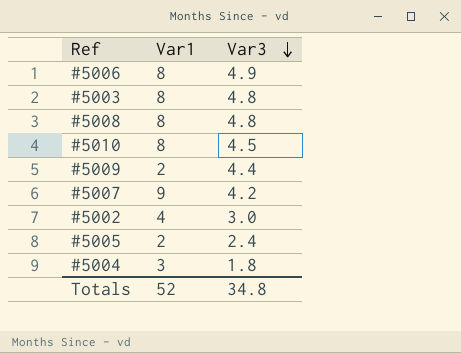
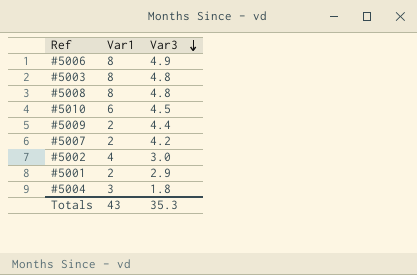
row #5005: 2 | 2.4 -> none
#5010 | Var1: 8 -> 6
#5007 | Var1: 9 -> 2
row #5001: none -> 2 | 2.9
Totals | Var1: 52 -> 43
Totals | Var3: 34.8 -> 35.3

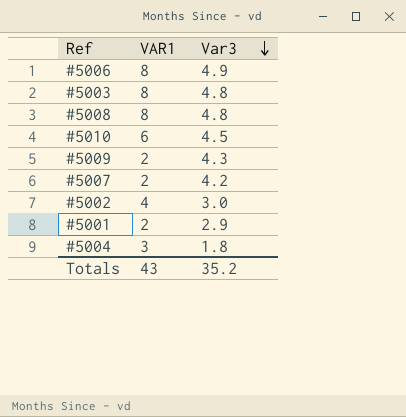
column name: Var1 -> VAR1
#5009 | Var3: 4.4 -> 4.3
Totals | Var3: 35.3 -> 35.2

